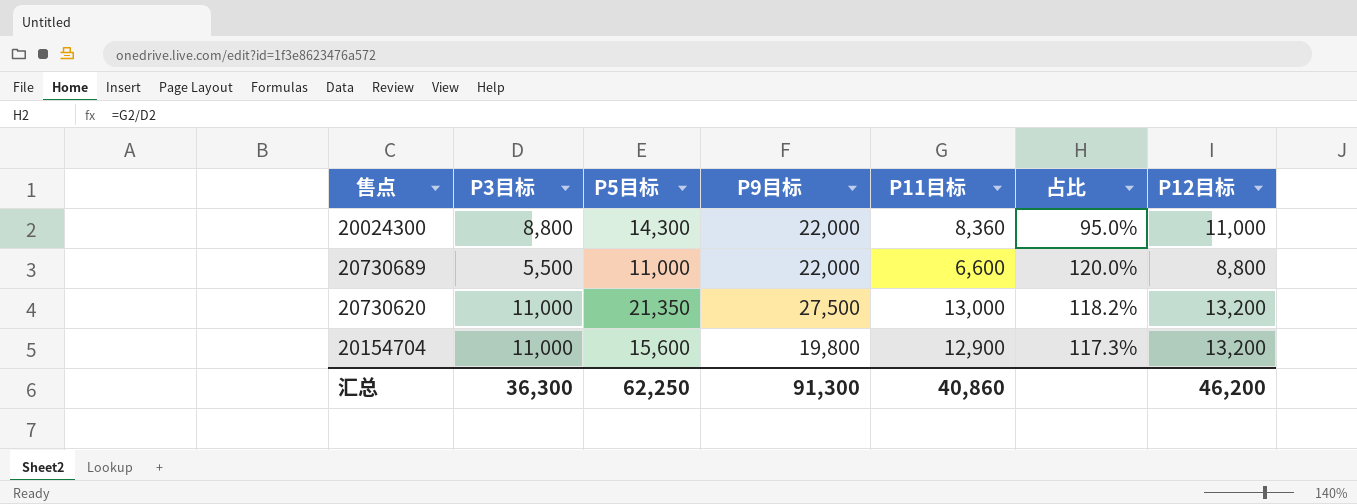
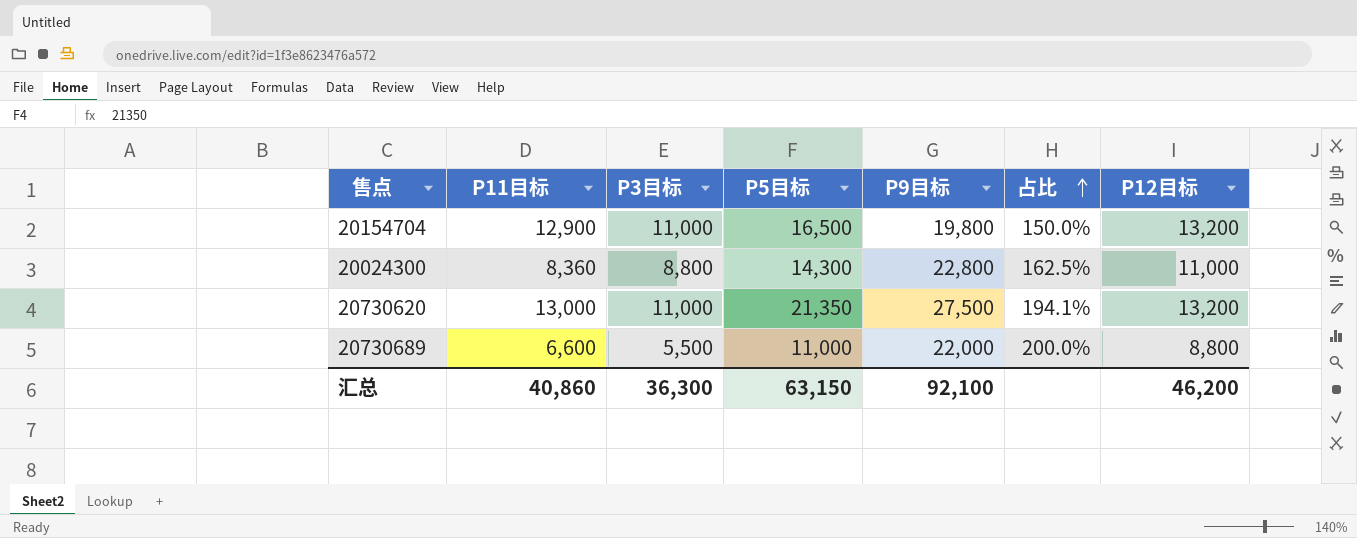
row order: none -> 占比 ascending
column P11目标 | position: 5 -> 2
column 占比 | formula: [P11目标] / [P3目标] -> [P5目标] / [P3目标]
20154704 | P5目标: 15,600 -> 16,500
20024300 | P9目标: 22,000 -> 22,800
汇总 | P5目标: 62,250 -> 63,150
汇总 | P9目标: 91,300 -> 92,100

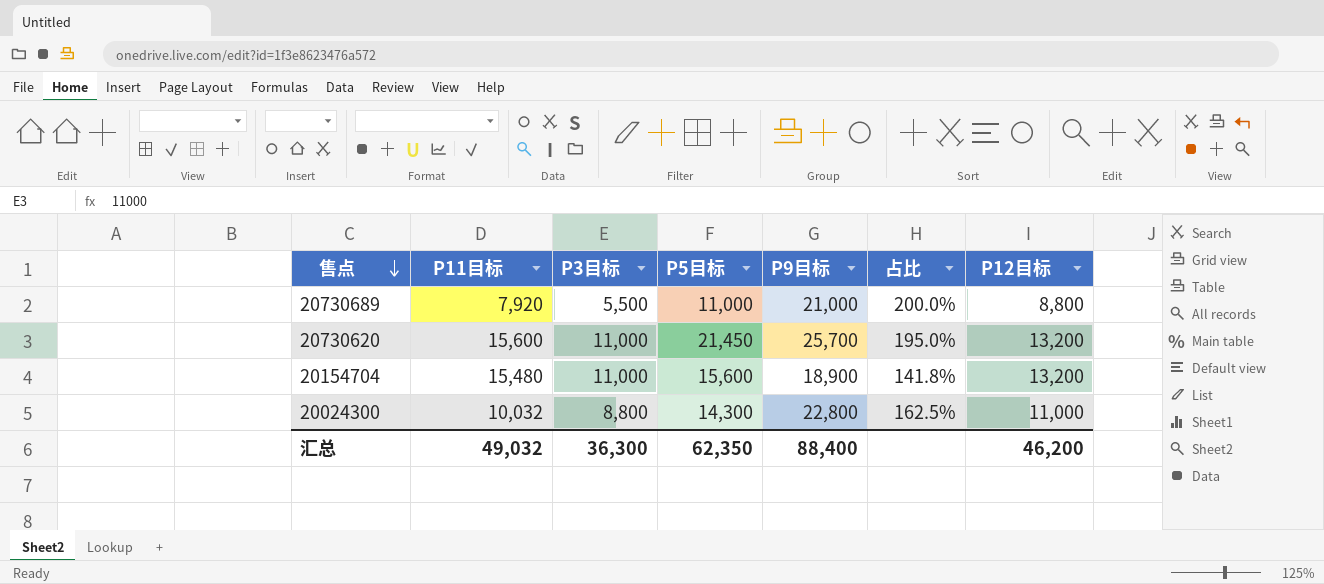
row order: 占比 ascending -> 售点 descending
20730689 | P11目标: 6,600 -> 7,920
20730689 | P9目标: 22,000 -> 21,000
20730620 | P11目标: 13,000 -> 15,600
20730620 | P5目标: 21,350 -> 21,450
20730620 | P9目标: 27,500 -> 25,700
20730620 | 占比: 194.1% -> 195.0%
20154704 | P11目标: 12,900 -> 15,480
20154704 | P5目标: 16,500 -> 15,600
20154704 | P9目标: 19,800 -> 18,900
20154704 | 占比: 150.0% -> 141.8%
20024300 | P11目标: 8,360 -> 10,032
汇总 | P11目标: 40,860 -> 49,032
汇总 | P5目标: 63,150 -> 62,350
汇总 | P9目标: 92,100 -> 88,400

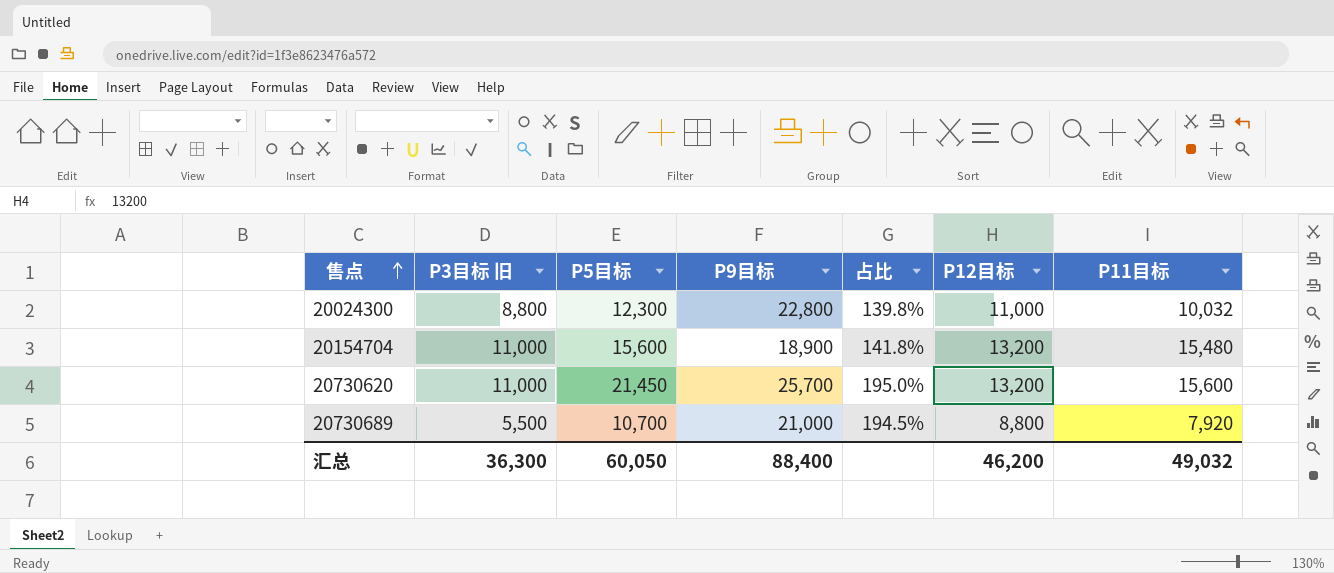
row order: 售点 descending -> 售点 ascending
column name: P3目标 -> P3目标 旧
column P11目标 | position: 2 -> 7
20024300 | P5目标: 14,300 -> 12,300
20024300 | 占比: 162.5% -> 139.8%
20730689 | P5目标: 11,000 -> 10,700
20730689 | 占比: 200.0% -> 194.5%
汇总 | P5目标: 62,350 -> 60,050

